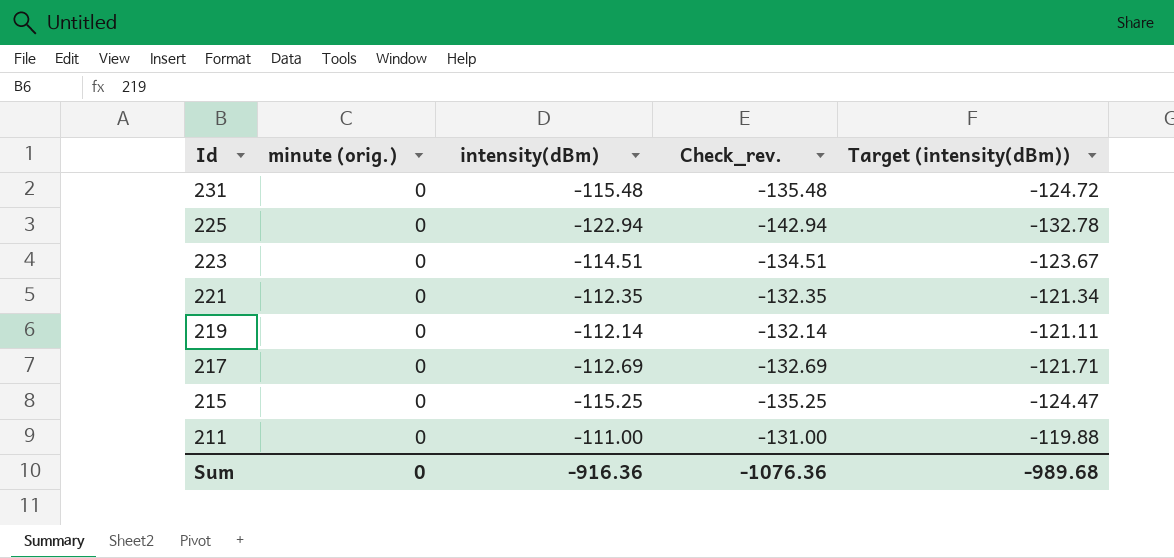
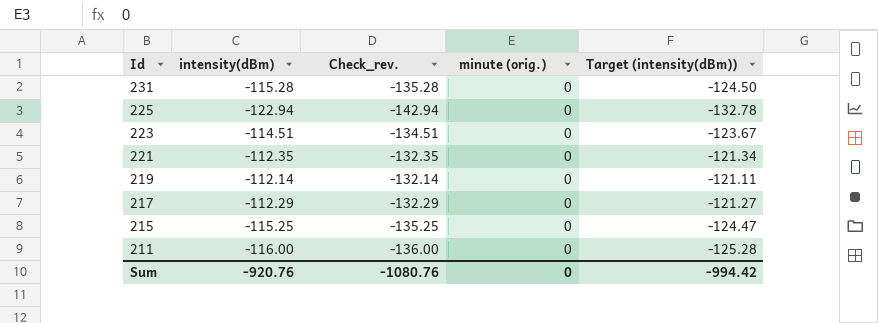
column minute (orig.) | position: 2 -> 4
231 | intensity(dBm): -115.48 -> -115.28
231 | Check_rev.: -135.48 -> -135.28
231 | Target (intensity(dBm)): -124.72 -> -124.50
217 | intensity(dBm): -112.69 -> -112.29
217 | Check_rev.: -132.69 -> -132.29
217 | Target (intensity(dBm)): -121.71 -> -121.27
211 | intensity(dBm): -111.00 -> -116.00
211 | Check_rev.: -131.00 -> -136.00
211 | Target (intensity(dBm)): -119.88 -> -125.28
Sum | intensity(dBm): -916.36 -> -920.76
Sum | Check_rev.: -1076.36 -> -1080.76
Sum | Target (intensity(dBm)): -989.68 -> -994.42

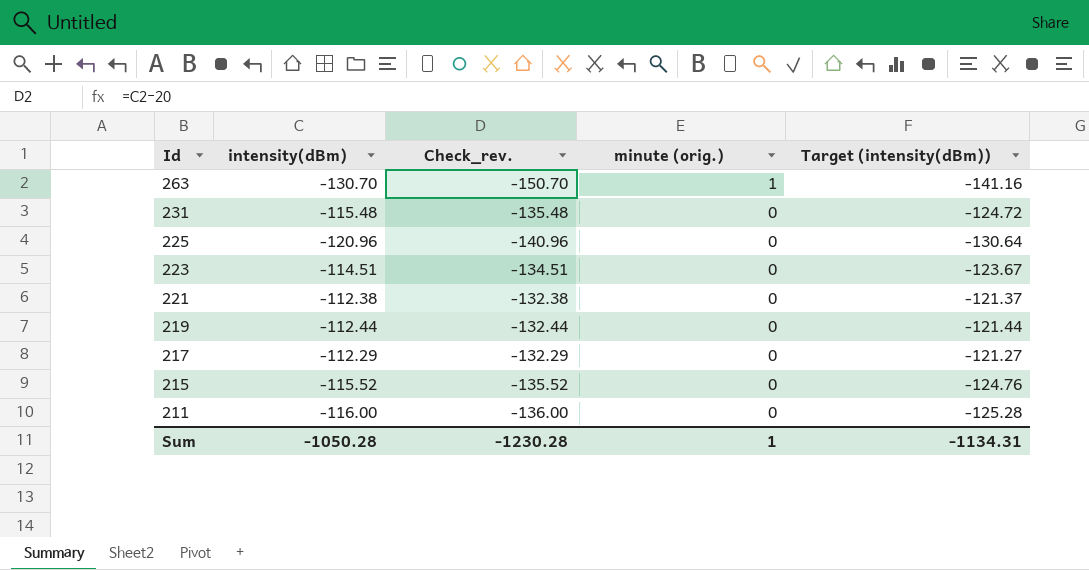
row 263: none -> -130.70 | -150.70 | 1 | -141.16
231 | intensity(dBm): -115.28 -> -115.48
231 | Check_rev.: -135.28 -> -135.48
231 | Target (intensity(dBm)): -124.50 -> -124.72
225 | intensity(dBm): -122.94 -> -120.96
225 | Check_rev.: -142.94 -> -140.96
225 | Target (intensity(dBm)): -132.78 -> -130.64
221 | intensity(dBm): -112.35 -> -112.38
221 | Check_rev.: -132.35 -> -132.38
221 | Target (intensity(dBm)): -121.34 -> -121.37
219 | intensity(dBm): -112.14 -> -112.44
219 | Check_rev.: -132.14 -> -132.44
219 | Target (intensity(dBm)): -121.11 -> -121.44
215 | intensity(dBm): -115.25 -> -115.52
215 | Check_rev.: -135.25 -> -135.52
215 | Target (intensity(dBm)): -124.47 -> -124.76
Sum | intensity(dBm): -920.76 -> -1050.28
Sum | Check_rev.: -1080.76 -> -1230.28
Sum | minute (orig.): 0 -> 1
Sum | Target (intensity(dBm)): -994.42 -> -1134.31

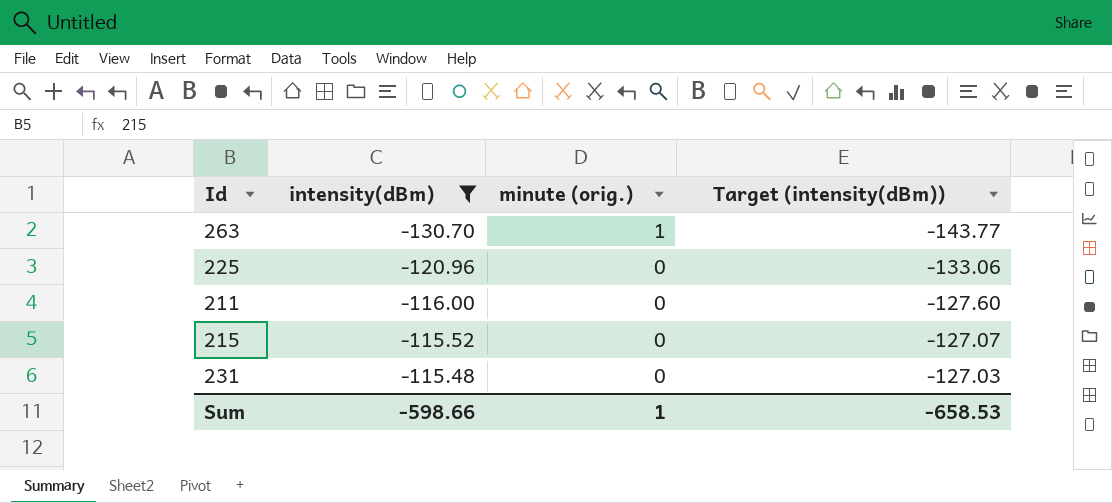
filter: none -> intensity(dBm) <= -115.48
row order: Id descending -> intensity(dBm) ascending
column Check_rev. | formula: [intensity(dBm)] - 20 -> none
column Target (intensity(dBm)) | formula: [intensity(dBm)] * 1.08 -> [intensity(dBm)] * 1.1
Sum | intensity(dBm): -1050.28 -> -598.66
Sum | Target (intensity(dBm)): -1134.31 -> -658.53

